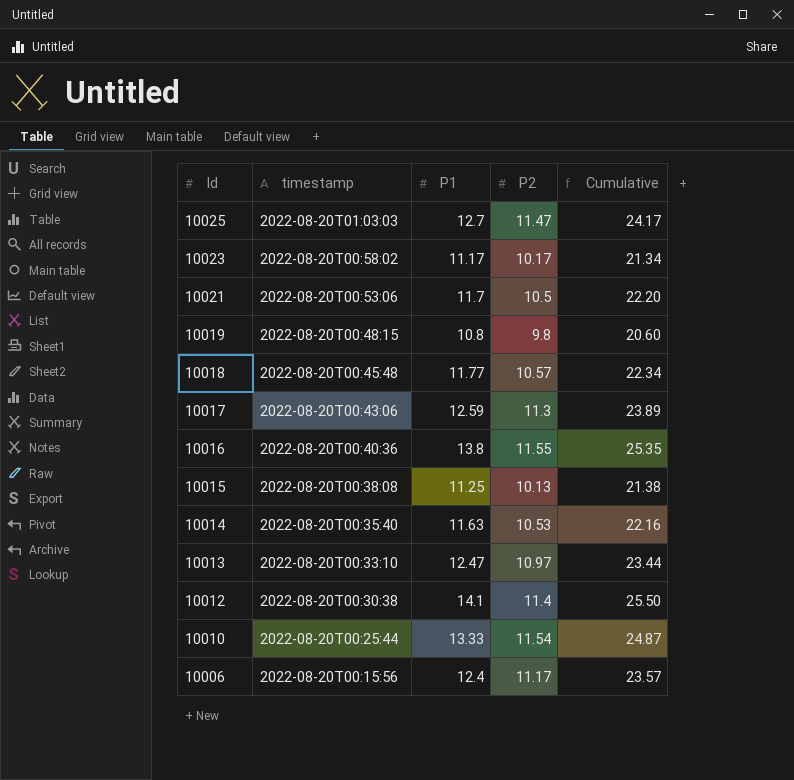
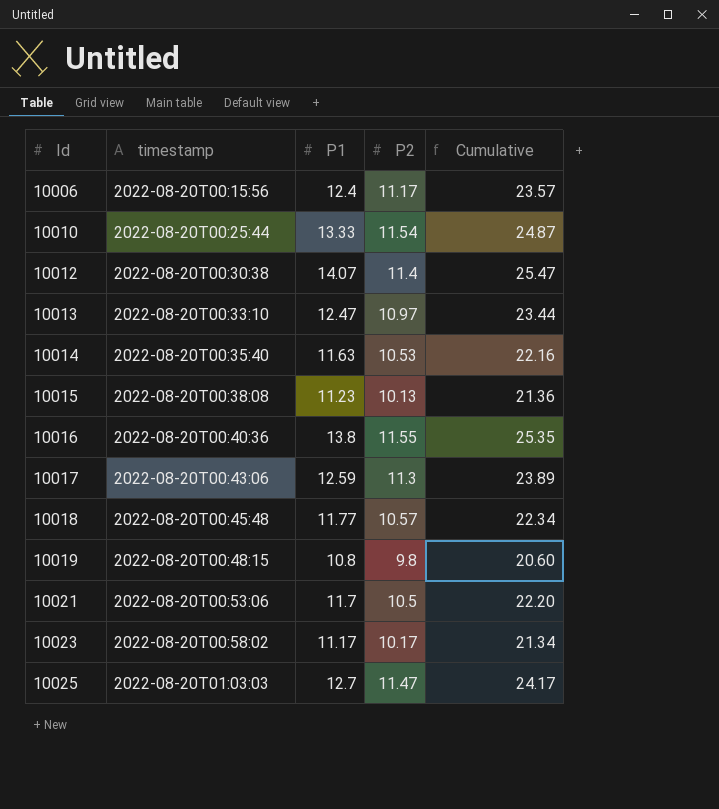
row order: Id descending -> Id ascending
10012 | P1: 14.1 -> 14.07
10012 | Cumulative: 25.50 -> 25.47
10015 | P1: 11.25 -> 11.23
10015 | Cumulative: 21.38 -> 21.36

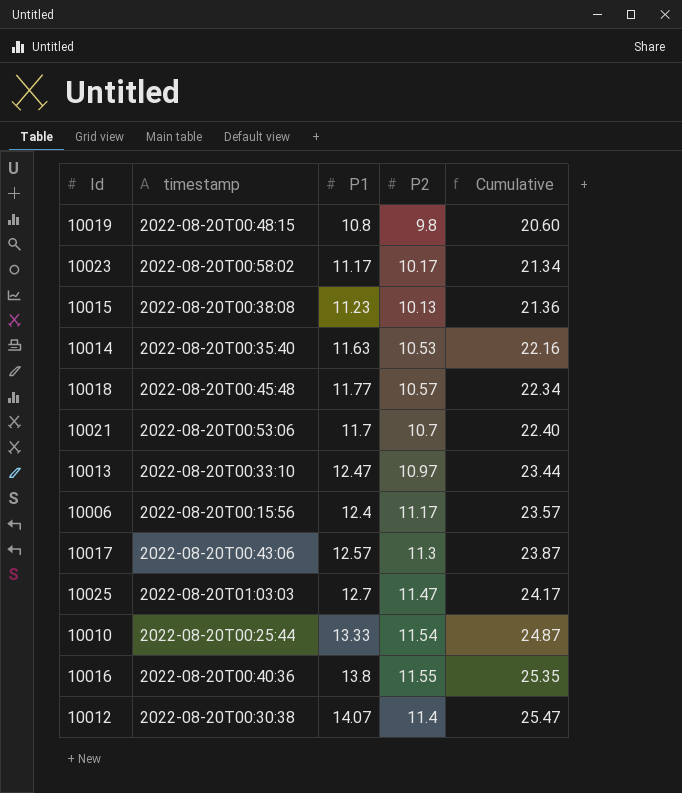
row order: Id ascending -> Cumulative ascending
10021 | P2: 10.5 -> 10.7
10021 | Cumulative: 22.20 -> 22.40
10017 | P1: 12.59 -> 12.57
10017 | Cumulative: 23.89 -> 23.87

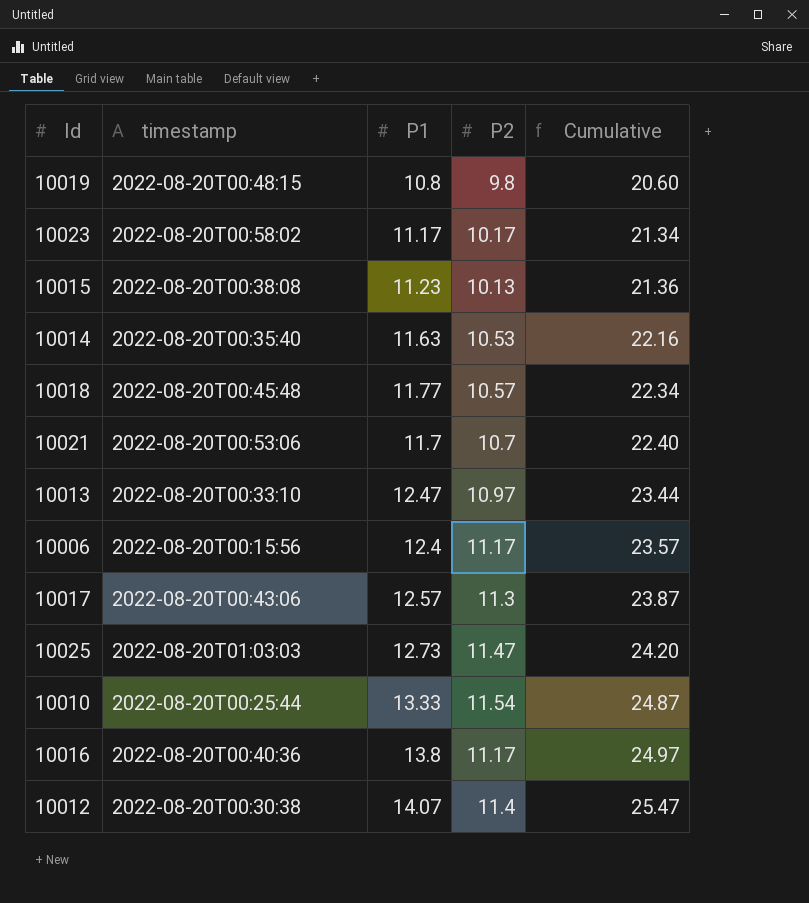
10025 | P1: 12.7 -> 12.73
10025 | Cumulative: 24.17 -> 24.20
10016 | P2: 11.55 -> 11.17
10016 | Cumulative: 25.35 -> 24.97

